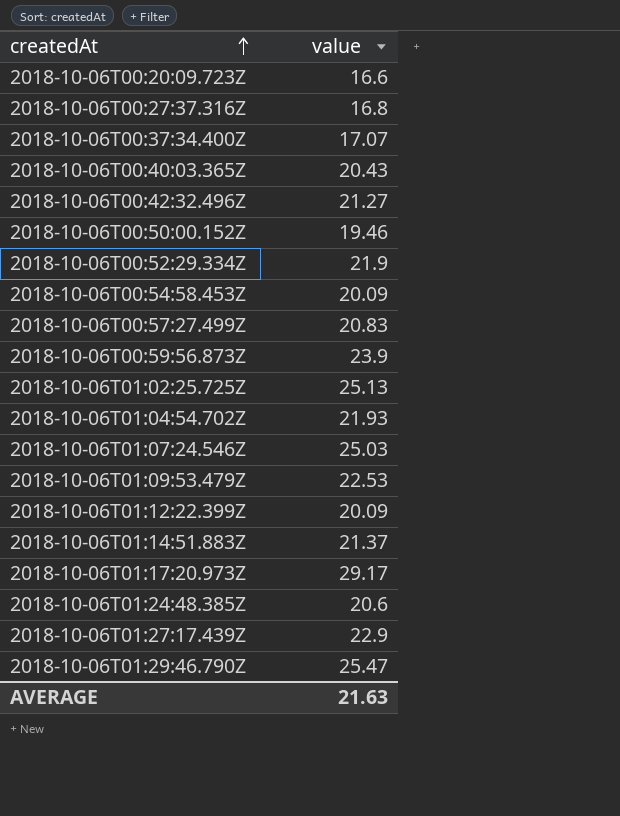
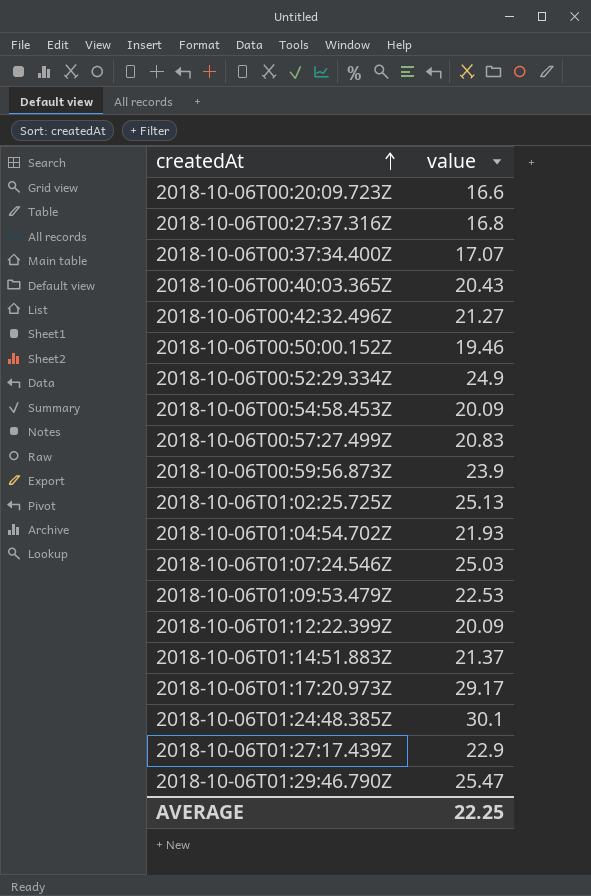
2018-10-06T00:52:29.334Z | value: 21.9 -> 24.9
2018-10-06T01:24:48.385Z | value: 20.6 -> 30.1
AVERAGE | value: 21.63 -> 22.25

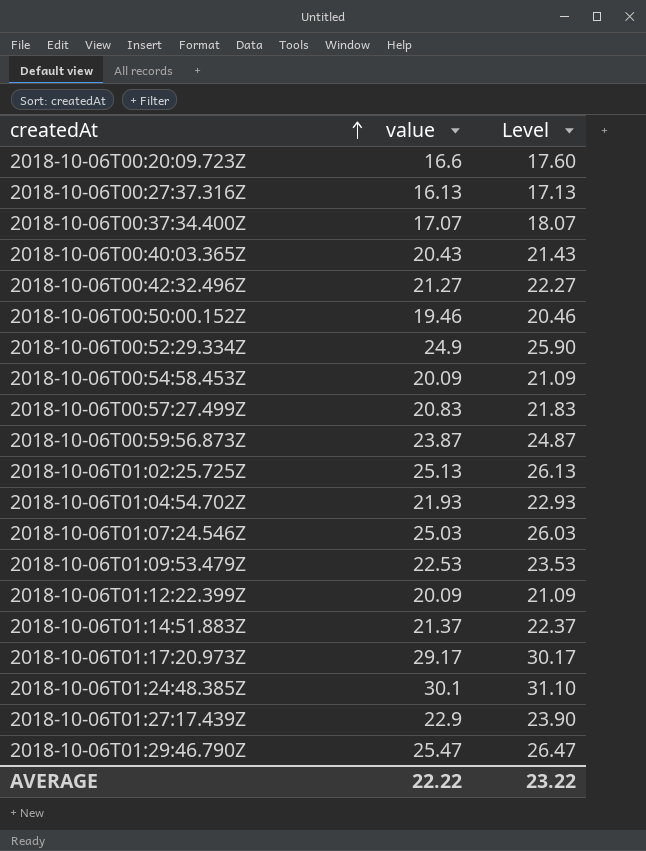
column Level | formula: none -> [value] + 1
2018-10-06T00:27:37.316Z | value: 16.8 -> 16.13
2018-10-06T00:59:56.873Z | value: 23.9 -> 23.87
AVERAGE | value: 22.25 -> 22.22

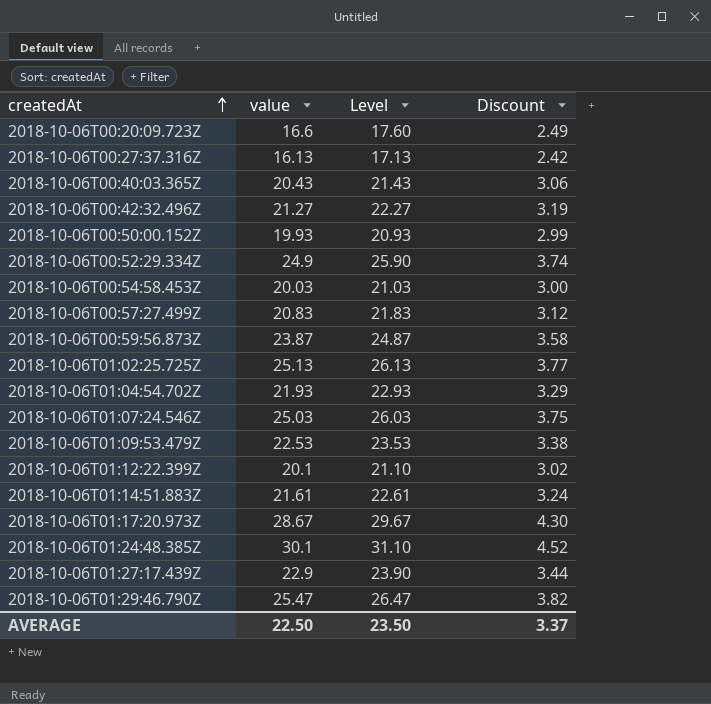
column Discount | formula: none -> [value] * 0.15
row 2018-10-06T00:37:34.400Z: 17.07 | 18.07 -> none
2018-10-06T00:50:00.152Z | value: 19.46 -> 19.93
2018-10-06T00:50:00.152Z | Level: 20.46 -> 20.93
2018-10-06T00:54:58.453Z | value: 20.09 -> 20.03
2018-10-06T00:54:58.453Z | Level: 21.09 -> 21.03
2018-10-06T01:12:22.399Z | value: 20.09 -> 20.1
2018-10-06T01:12:22.399Z | Level: 21.09 -> 21.10
2018-10-06T01:14:51.883Z | value: 21.37 -> 21.61
2018-10-06T01:14:51.883Z | Level: 22.37 -> 22.61
2018-10-06T01:17:20.973Z | value: 29.17 -> 28.67
2018-10-06T01:17:20.973Z | Level: 30.17 -> 29.67
AVERAGE | value: 22.22 -> 22.50
AVERAGE | Level: 23.22 -> 23.50

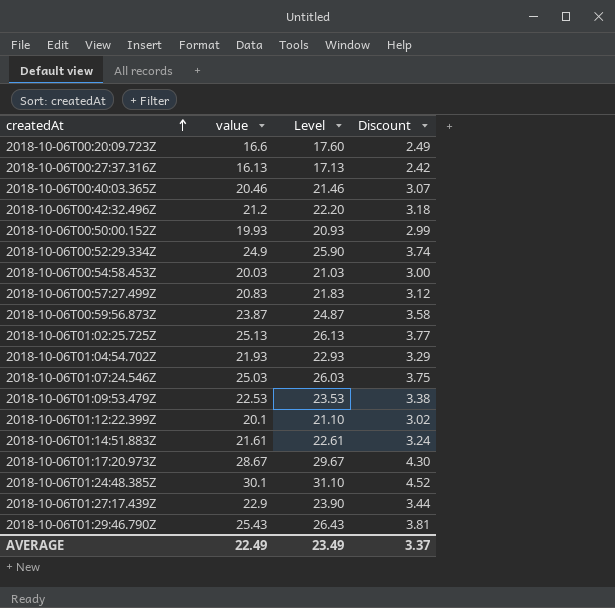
2018-10-06T00:40:03.365Z | value: 20.43 -> 20.46
2018-10-06T00:40:03.365Z | Level: 21.43 -> 21.46
2018-10-06T00:40:03.365Z | Discount: 3.06 -> 3.07
2018-10-06T00:42:32.496Z | value: 21.27 -> 21.2
2018-10-06T00:42:32.496Z | Level: 22.27 -> 22.20
2018-10-06T00:42:32.496Z | Discount: 3.19 -> 3.18
2018-10-06T01:29:46.790Z | value: 25.47 -> 25.43
2018-10-06T01:29:46.790Z | Level: 26.47 -> 26.43
2018-10-06T01:29:46.790Z | Discount: 3.82 -> 3.81
AVERAGE | value: 22.50 -> 22.49
AVERAGE | Level: 23.50 -> 23.49

